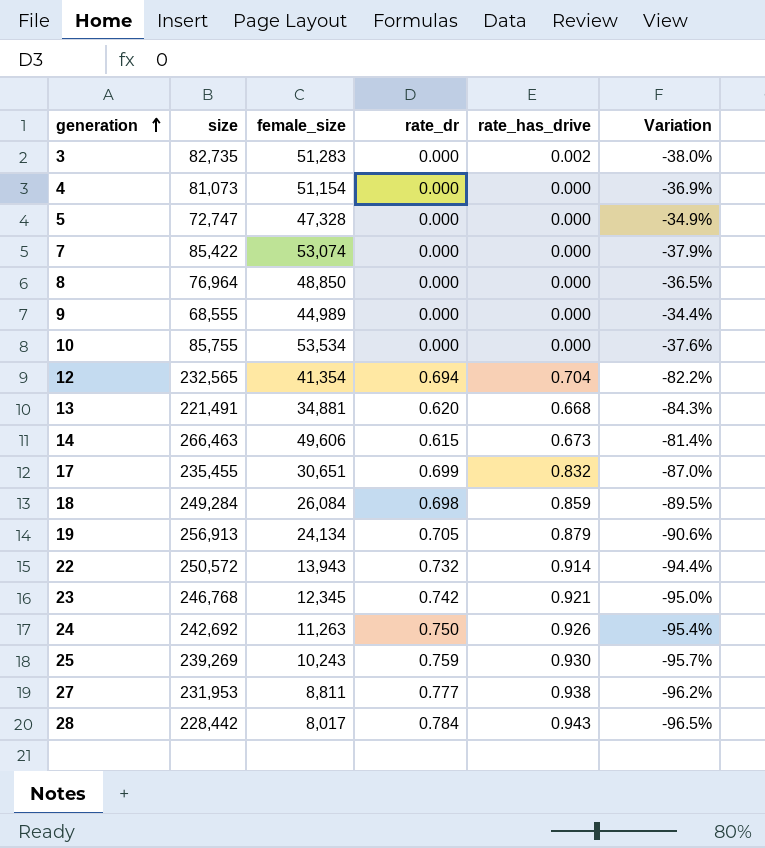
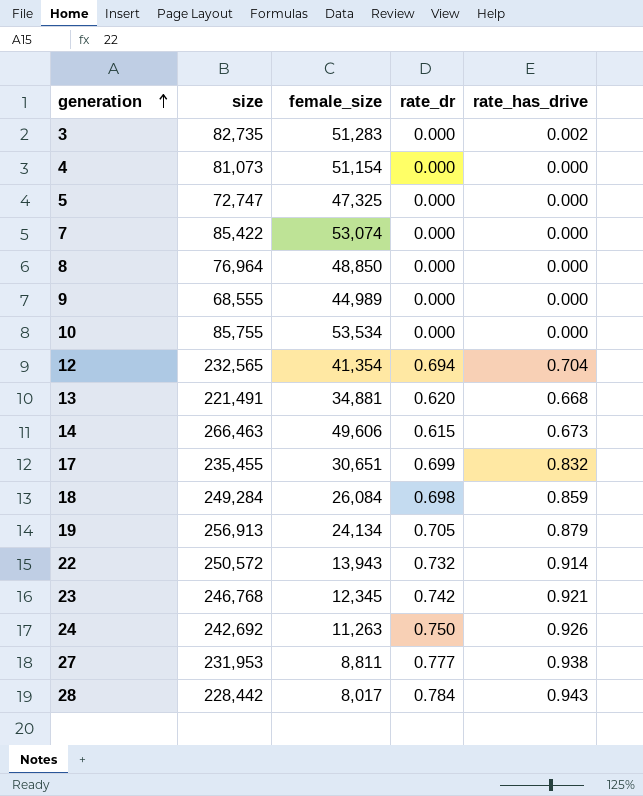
column Variation | formula: ([female_size] - [size]) / [size] -> none
row 25: 239,269 | 10,243 | 0.759 | 0.930 | -95.7% -> none
5 | female_size: 47,328 -> 47,325

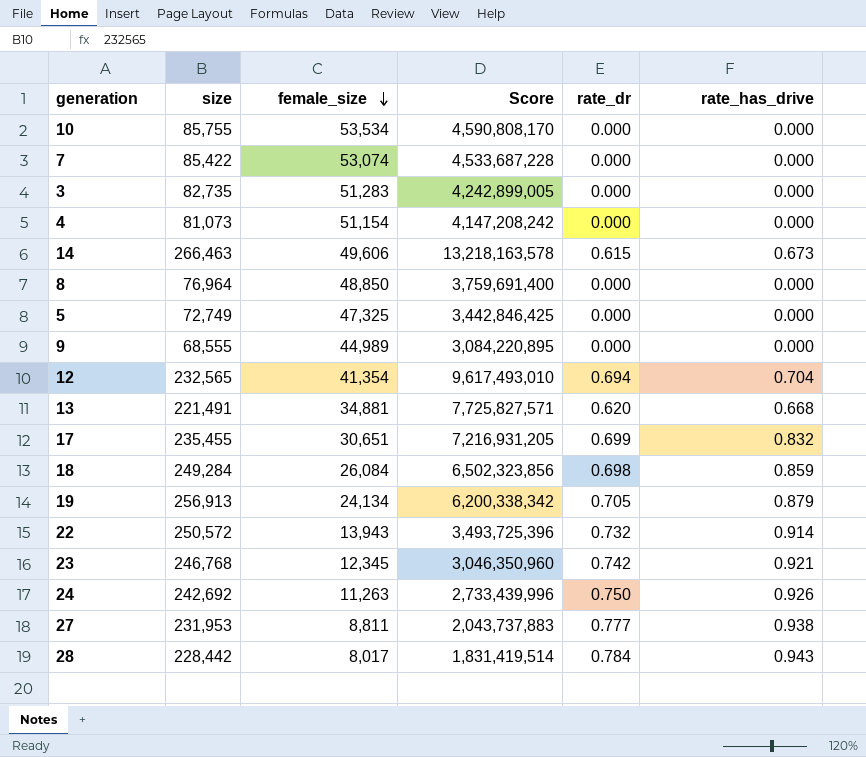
row order: generation ascending -> female_size descending
column Score | formula: none -> [size] * [female_size]
3 | rate_has_drive: 0.002 -> 0.000
5 | size: 72,747 -> 72,749

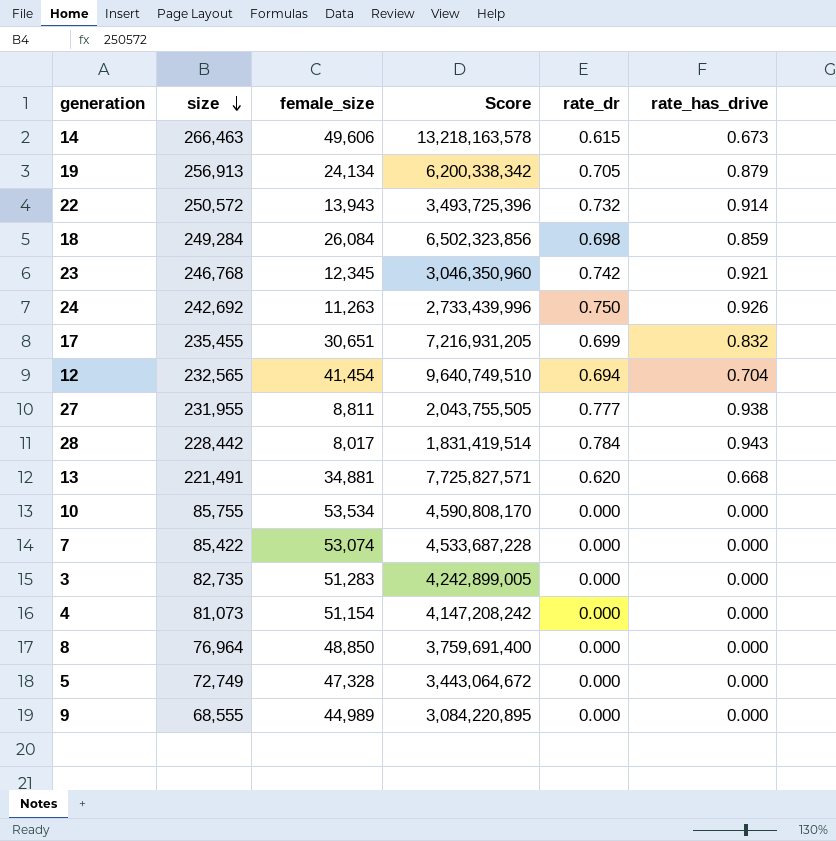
row order: female_size descending -> size descending
12 | female_size: 41,354 -> 41,454
12 | Score: 9,617,493,010 -> 9,640,749,510
27 | size: 231,953 -> 231,955
27 | Score: 2,043,737,883 -> 2,043,755,505
5 | female_size: 47,325 -> 47,328
5 | Score: 3,442,846,425 -> 3,443,064,672

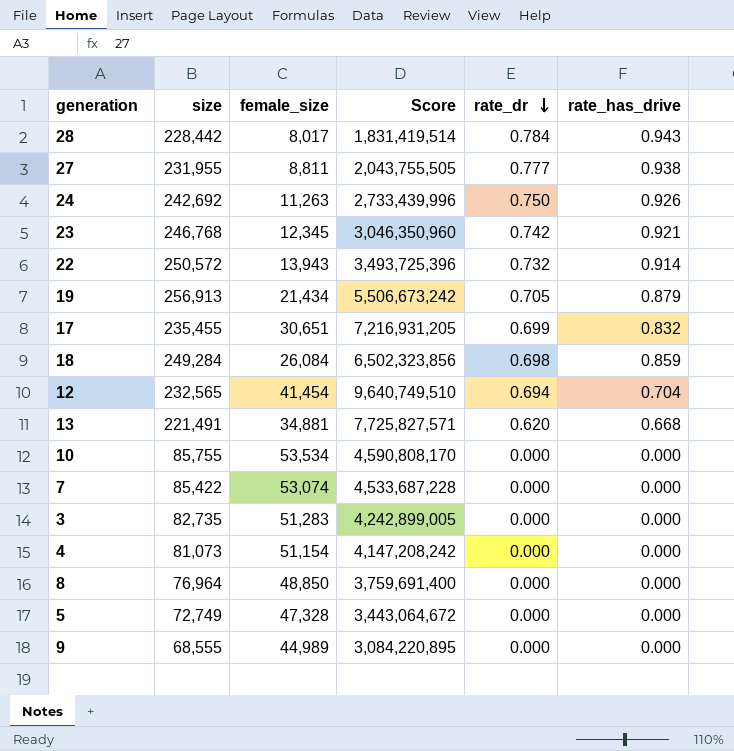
row order: size descending -> rate_dr descending
row 14: 266,463 | 49,606 | 13,218,163,578 | 0.615 | 0.673 -> none
19 | female_size: 24,134 -> 21,434
19 | Score: 6,200,338,342 -> 5,506,673,242

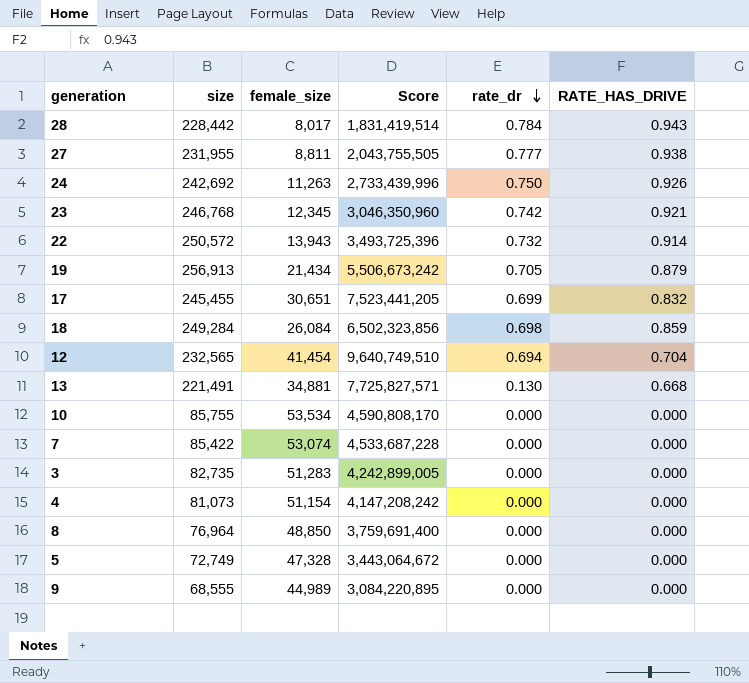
column name: rate_has_drive -> RATE_HAS_DRIVE
17 | size: 235,455 -> 245,455
17 | Score: 7,216,931,205 -> 7,523,441,205
13 | rate_dr: 0.620 -> 0.130

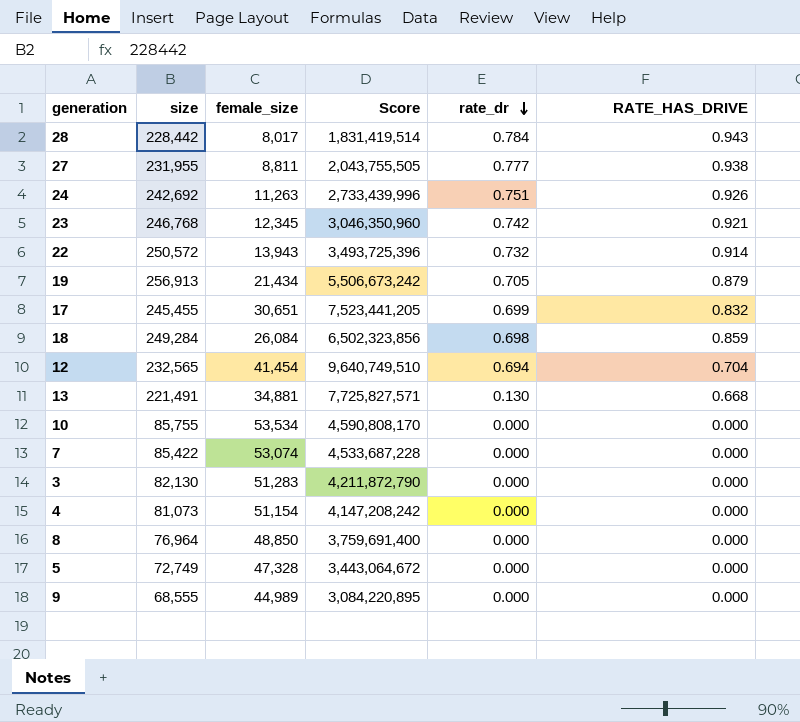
24 | rate_dr: 0.750 -> 0.751
3 | size: 82,735 -> 82,130
3 | Score: 4,242,899,005 -> 4,211,872,790

